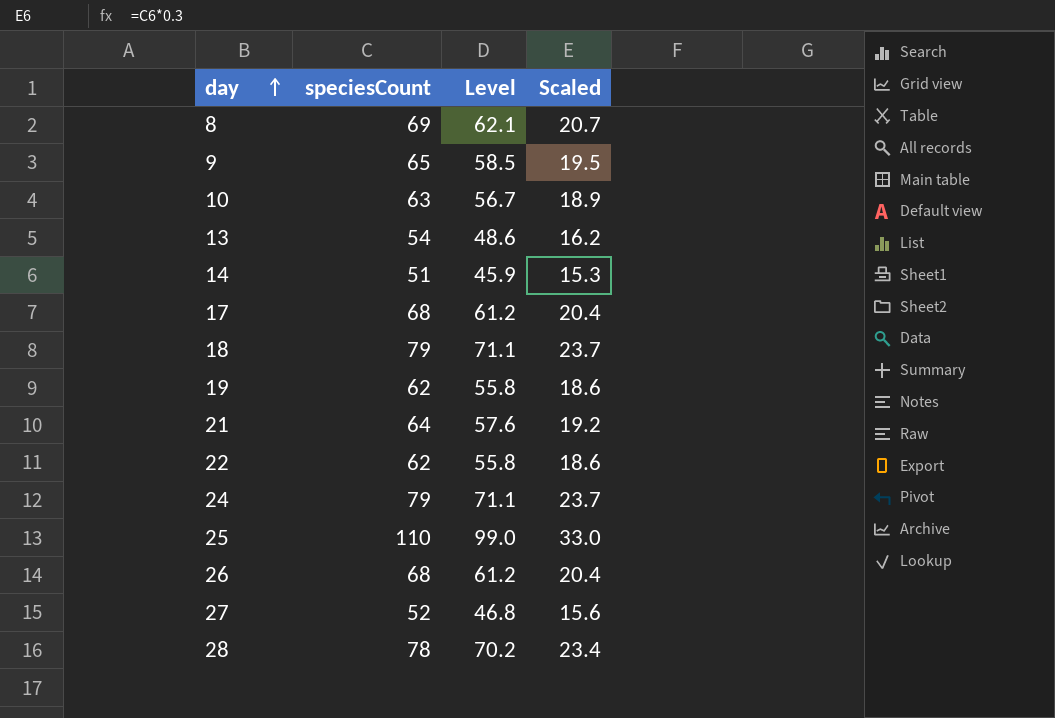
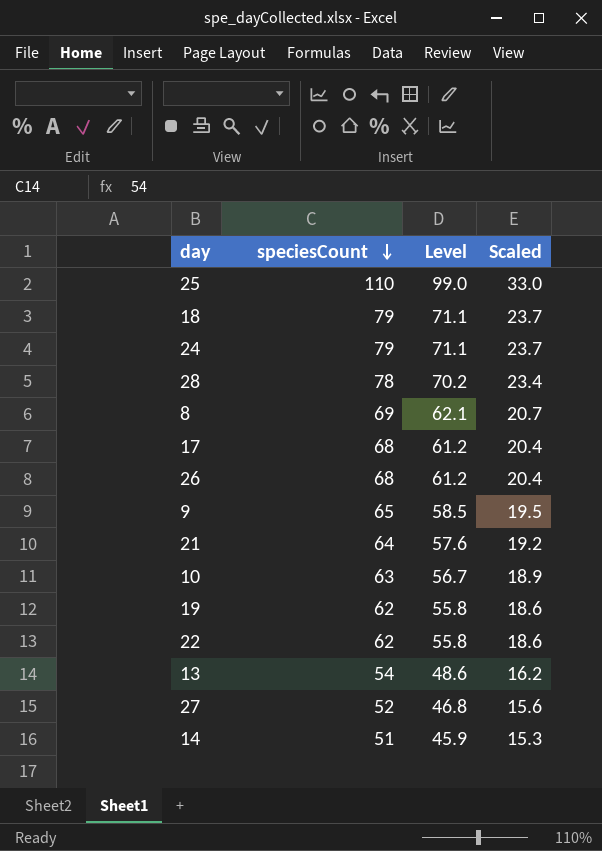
row order: day ascending -> speciesCount descending

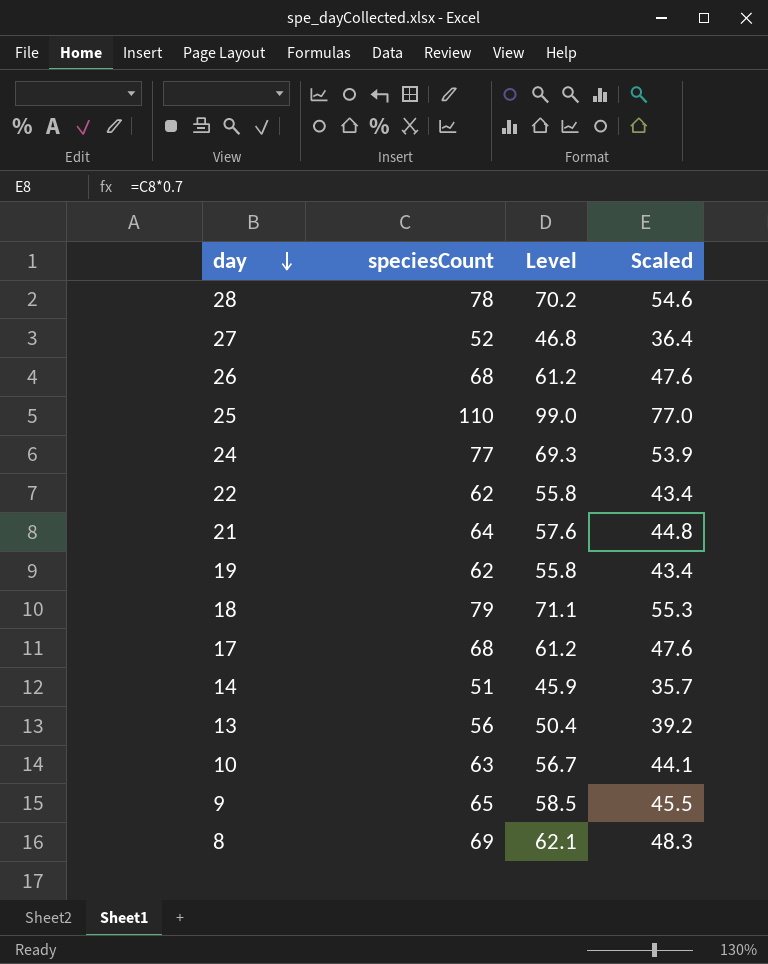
row order: speciesCount descending -> day descending
column Scaled | formula: [speciesCount] * 0.3 -> [speciesCount] * 0.7
24 | speciesCount: 79 -> 77
24 | Level: 71.1 -> 69.3
13 | speciesCount: 54 -> 56
13 | Level: 48.6 -> 50.4

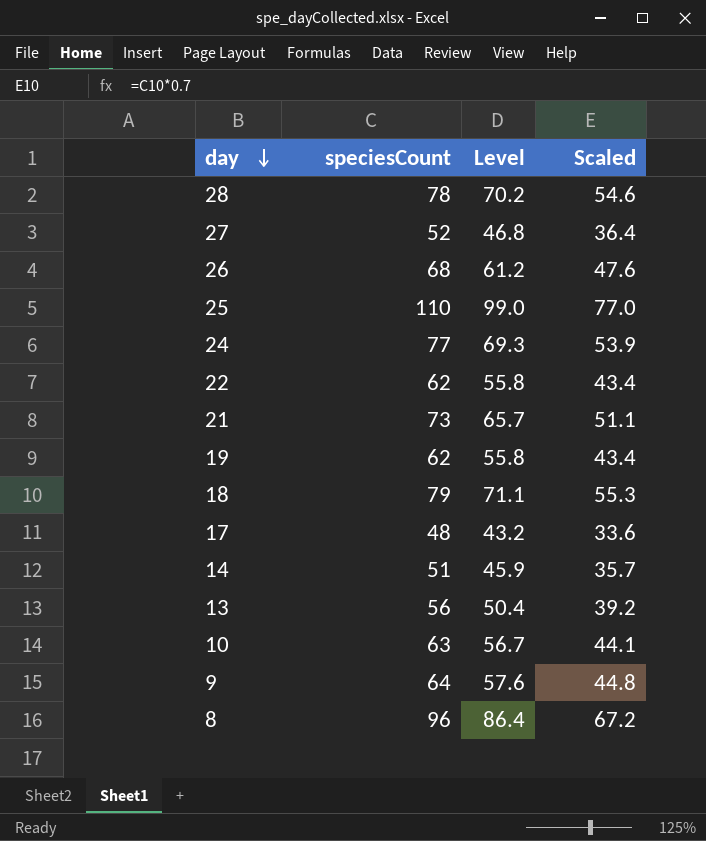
21 | speciesCount: 64 -> 73
21 | Level: 57.6 -> 65.7
21 | Scaled: 44.8 -> 51.1
17 | speciesCount: 68 -> 48
17 | Level: 61.2 -> 43.2
17 | Scaled: 47.6 -> 33.6
9 | speciesCount: 65 -> 64
9 | Level: 58.5 -> 57.6
9 | Scaled: 45.5 -> 44.8
8 | speciesCount: 69 -> 96
8 | Level: 62.1 -> 86.4
8 | Scaled: 48.3 -> 67.2

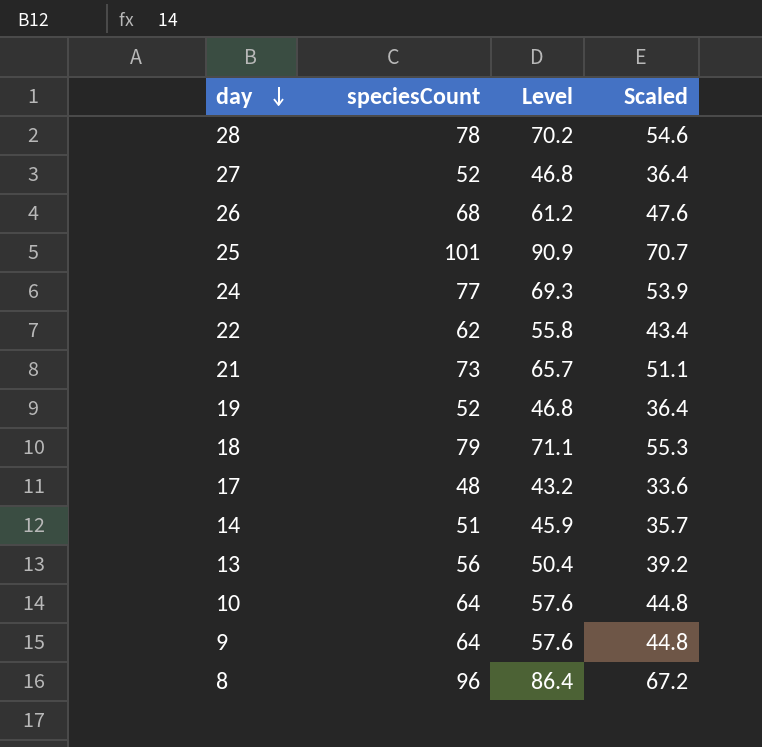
25 | speciesCount: 110 -> 101
25 | Level: 99.0 -> 90.9
25 | Scaled: 77.0 -> 70.7
19 | speciesCount: 62 -> 52
19 | Level: 55.8 -> 46.8
19 | Scaled: 43.4 -> 36.4
10 | speciesCount: 63 -> 64
10 | Level: 56.7 -> 57.6
10 | Scaled: 44.1 -> 44.8

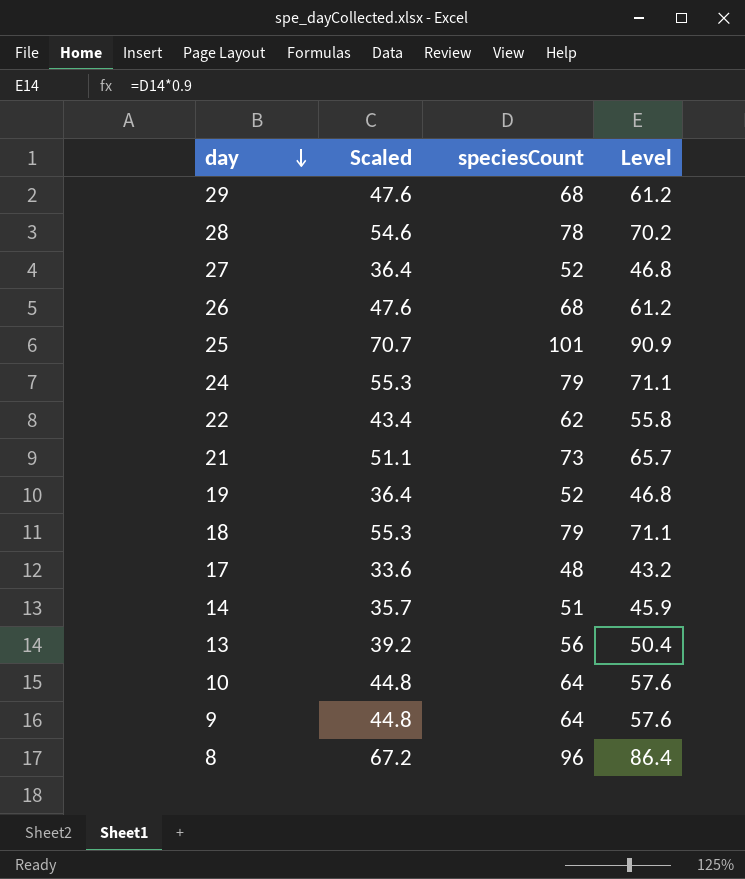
column Scaled | position: 4 -> 2
row 29: none -> 47.6 | 68 | 61.2
24 | Scaled: 53.9 -> 55.3
24 | speciesCount: 77 -> 79
24 | Level: 69.3 -> 71.1

